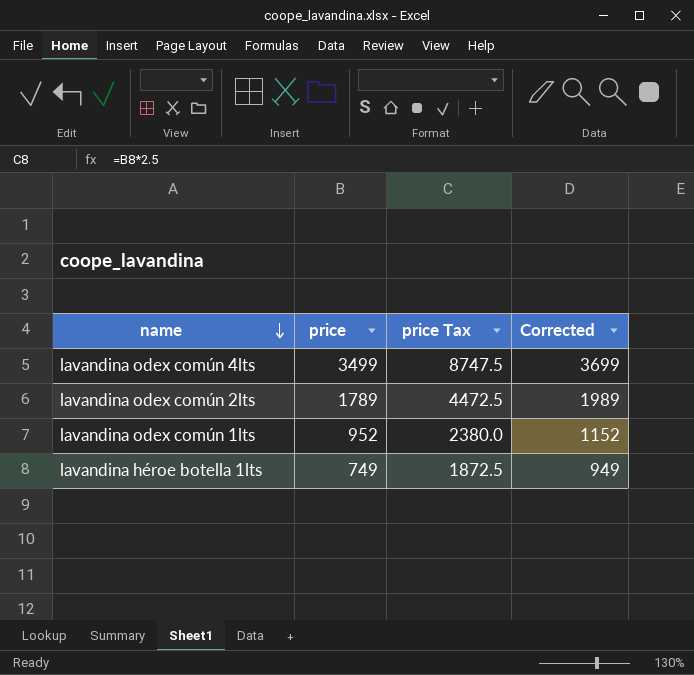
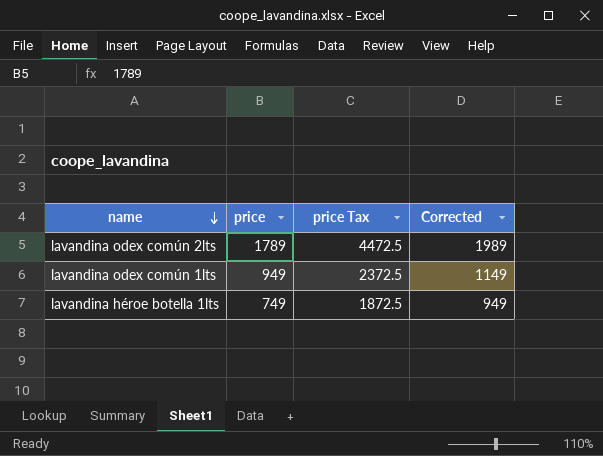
row lavandina odex común 4lts: 3499 | 8747.5 | 3699 -> none
lavandina odex común 1lts | price: 952 -> 949
lavandina odex común 1lts | price Tax: 2380.0 -> 2372.5
lavandina odex común 1lts | Corrected: 1152 -> 1149

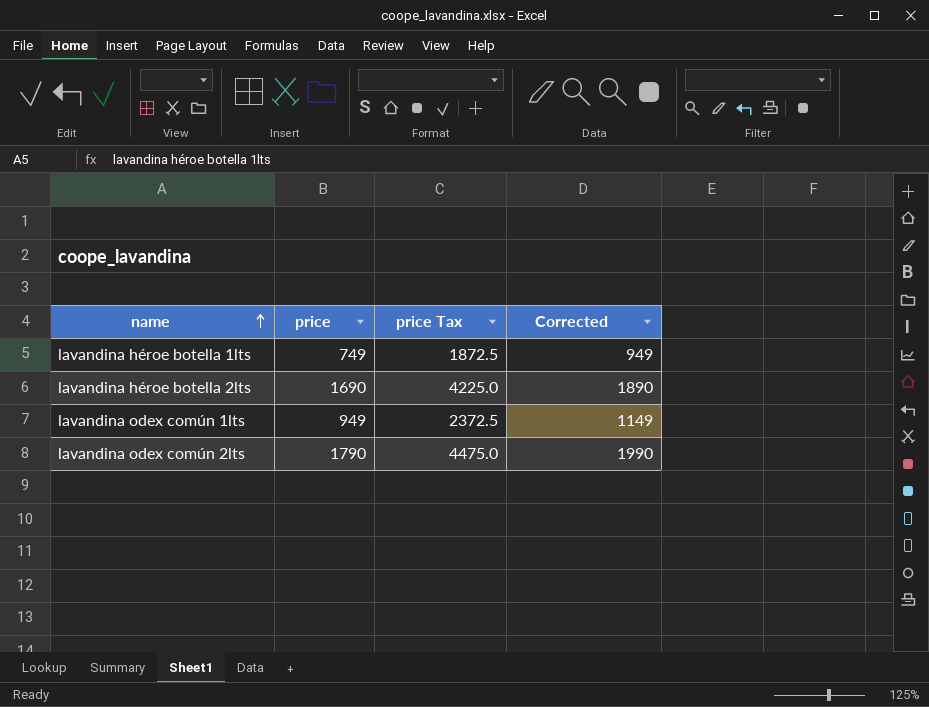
row order: name descending -> name ascending
row lavandina héroe botella 2lts: none -> 1690 | 4225.0 | 1890
lavandina odex común 2lts | price: 1789 -> 1790
lavandina odex común 2lts | price Tax: 4472.5 -> 4475.0
lavandina odex común 2lts | Corrected: 1989 -> 1990

